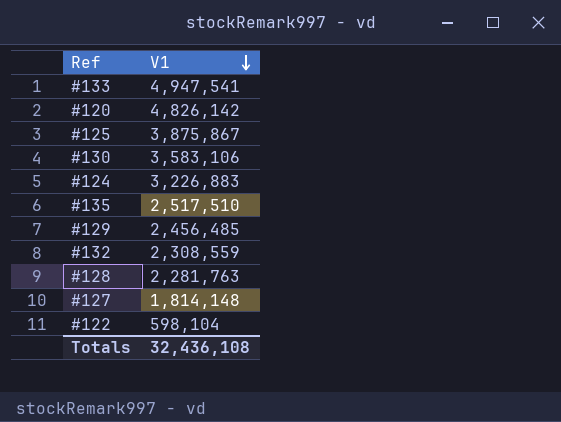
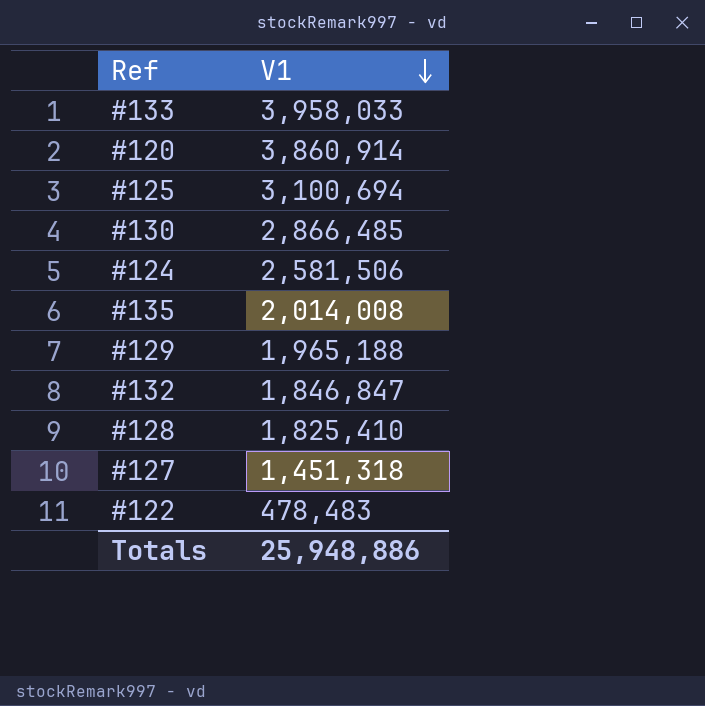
#133 | V1: 4,947,541 -> 3,958,033
#120 | V1: 4,826,142 -> 3,860,914
#125 | V1: 3,875,867 -> 3,100,694
#130 | V1: 3,583,106 -> 2,866,485
#124 | V1: 3,226,883 -> 2,581,506
#135 | V1: 2,517,510 -> 2,014,008
#129 | V1: 2,456,485 -> 1,965,188
#132 | V1: 2,308,559 -> 1,846,847
#128 | V1: 2,281,763 -> 1,825,410
#127 | V1: 1,814,148 -> 1,451,318
#122 | V1: 598,104 -> 478,483
Totals | V1: 32,436,108 -> 25,948,886

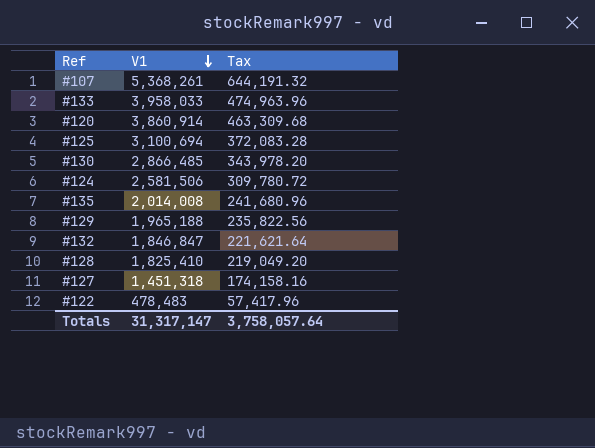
column Tax | formula: none -> [V1] * 0.12
row #107: none -> 5,368,261 | 644,191.32
Totals | V1: 25,948,886 -> 31,317,147

